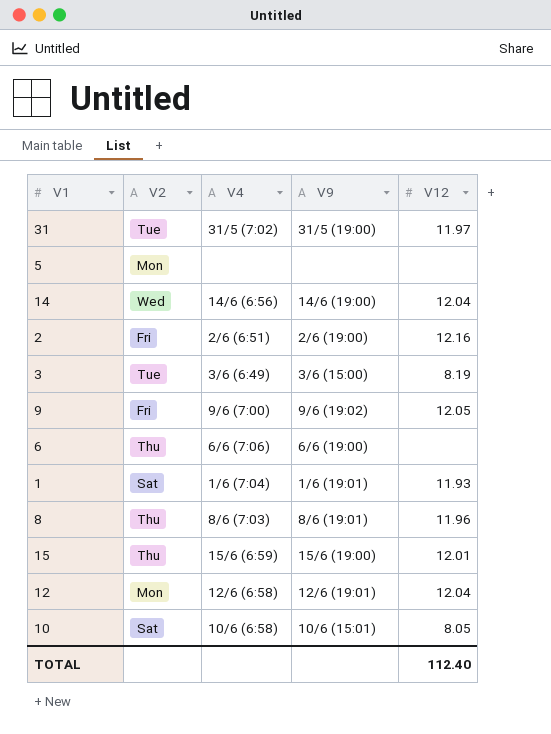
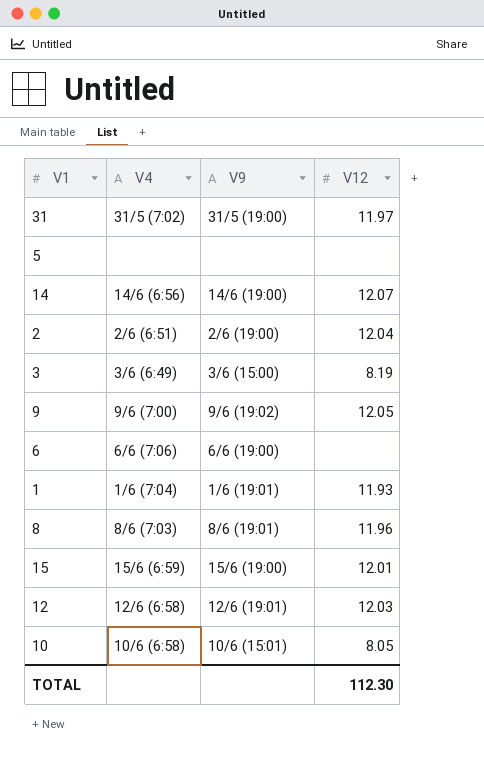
column V2 | position: 2 -> none
14 | V12: 12.04 -> 12.07
2 | V12: 12.16 -> 12.04
12 | V12: 12.04 -> 12.03
TOTAL | V12: 112.40 -> 112.30

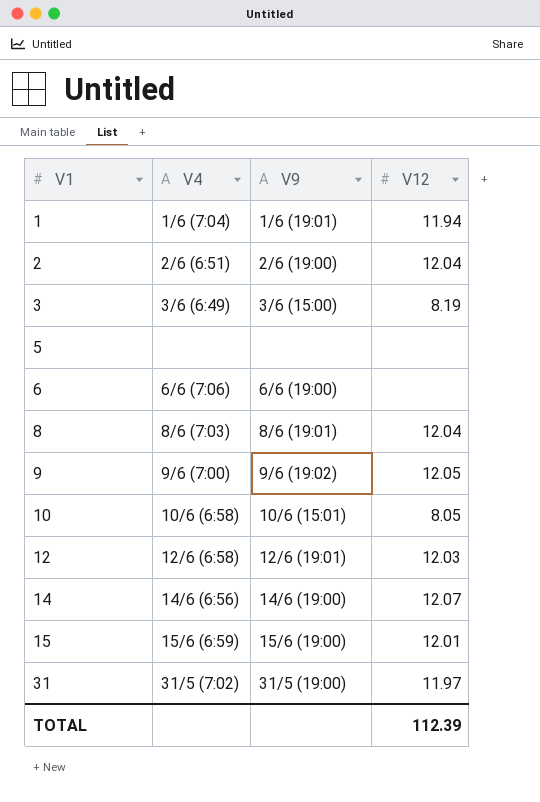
row order: none -> V1 ascending
1 | V12: 11.93 -> 11.94
8 | V12: 11.96 -> 12.04
TOTAL | V12: 112.30 -> 112.39

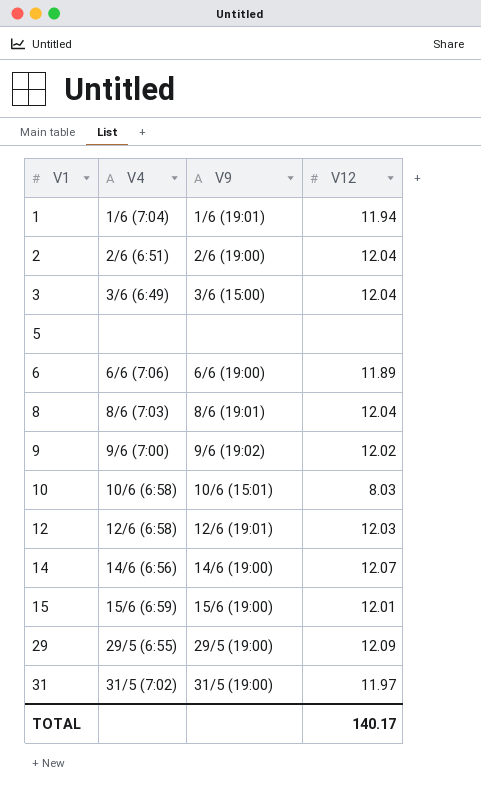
3 | V12: 8.19 -> 12.04
6 | V12: none -> 11.89
9 | V12: 12.05 -> 12.02
10 | V12: 8.05 -> 8.03
row 29: none -> 29/5 (6:55) | 29/5 (19:00) | 12.09
TOTAL | V12: 112.39 -> 140.17

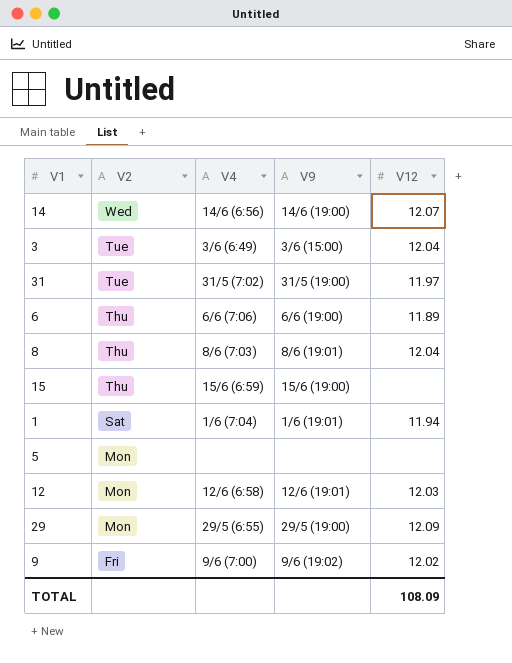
row order: V1 ascending -> V2 descending
column V2 | position: none -> 2
row 2: 2/6 (6:51) | 2/6 (19:00) | 12.04 -> none
row 10: 10/6 (6:58) | 10/6 (15:01) | 8.03 -> none
15 | V12: 12.01 -> none
TOTAL | V12: 140.17 -> 108.09

